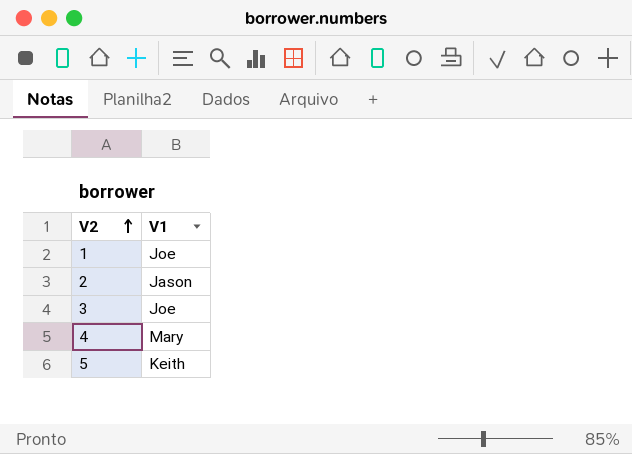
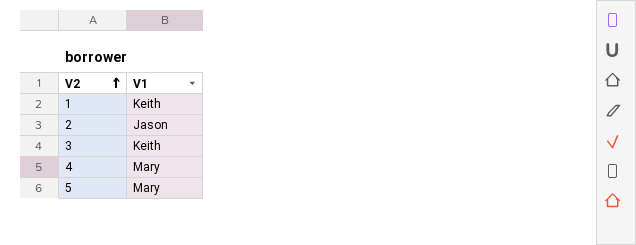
1 | V1: Joe -> Keith
3 | V1: Joe -> Keith
5 | V1: Keith -> Mary

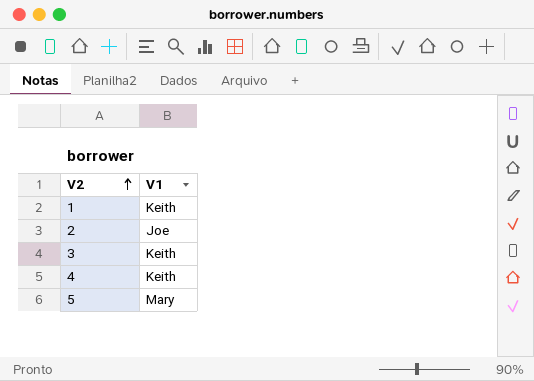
2 | V1: Jason -> Joe
4 | V1: Mary -> Keith

